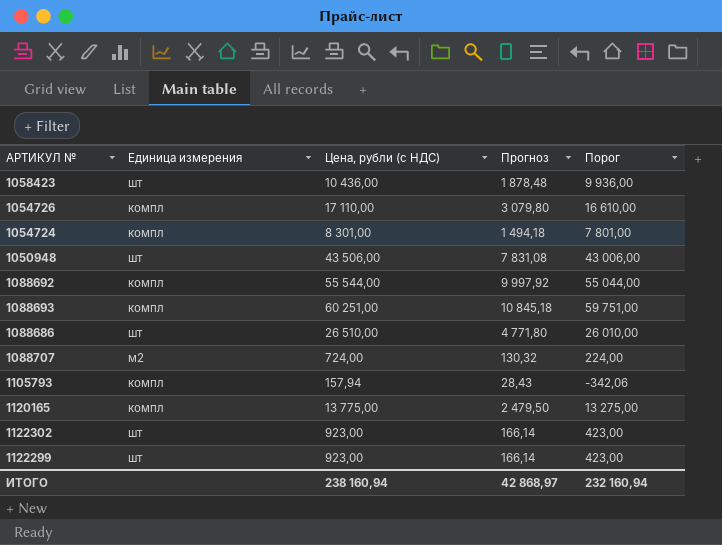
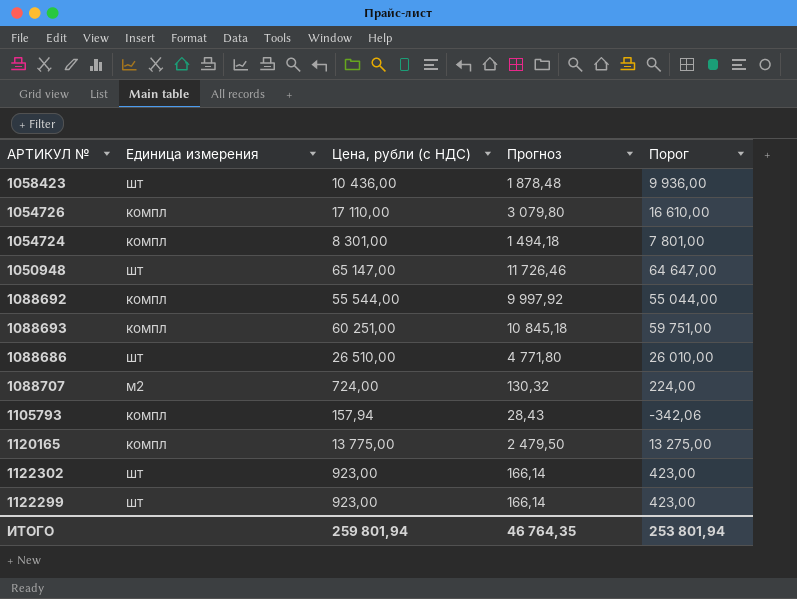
1050948 | Цена, рубли (с НДС): 43 506,00 -> 65 147,00
1050948 | Прогноз: 7 831,08 -> 11 726,46
1050948 | Порог: 43 006,00 -> 64 647,00
ИТОГО | Цена, рубли (с НДС): 238 160,94 -> 259 801,94
ИТОГО | Прогноз: 42 868,97 -> 46 764,35
ИТОГО | Порог: 232 160,94 -> 253 801,94

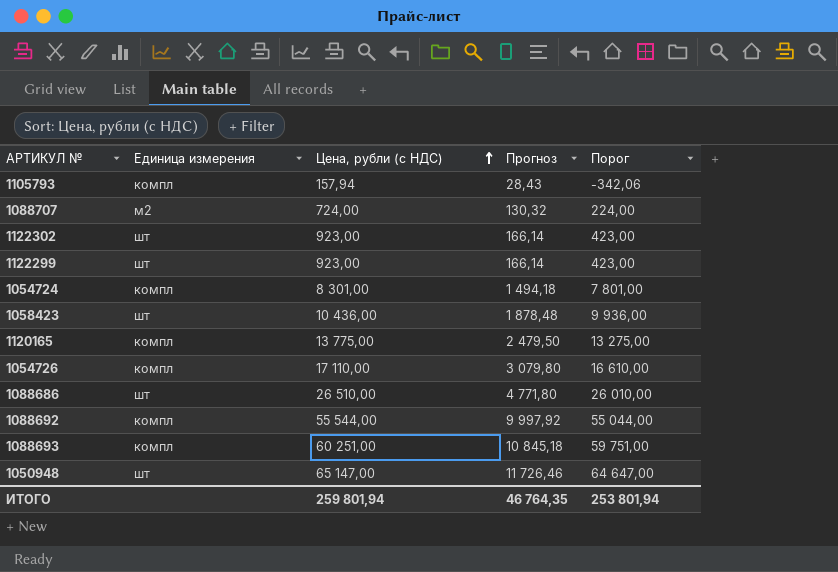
row order: none -> Цена, рубли (с НДС) ascending

